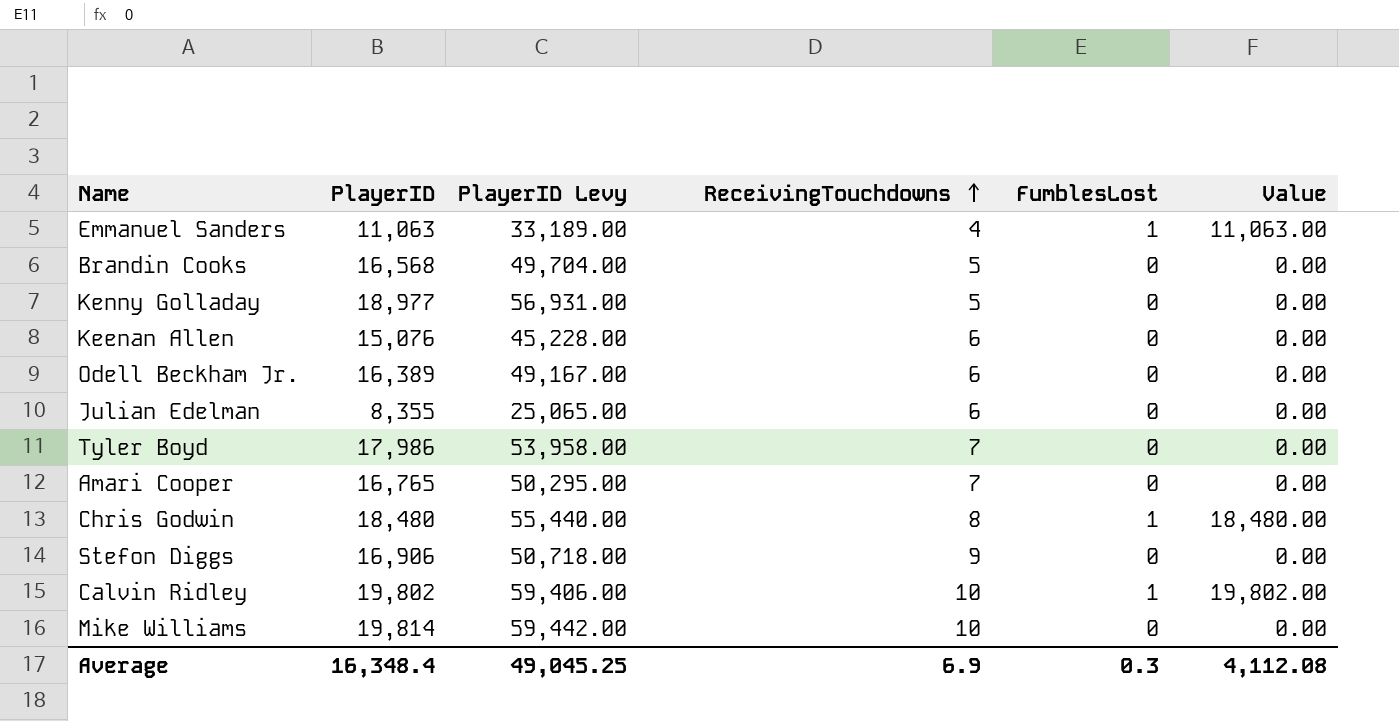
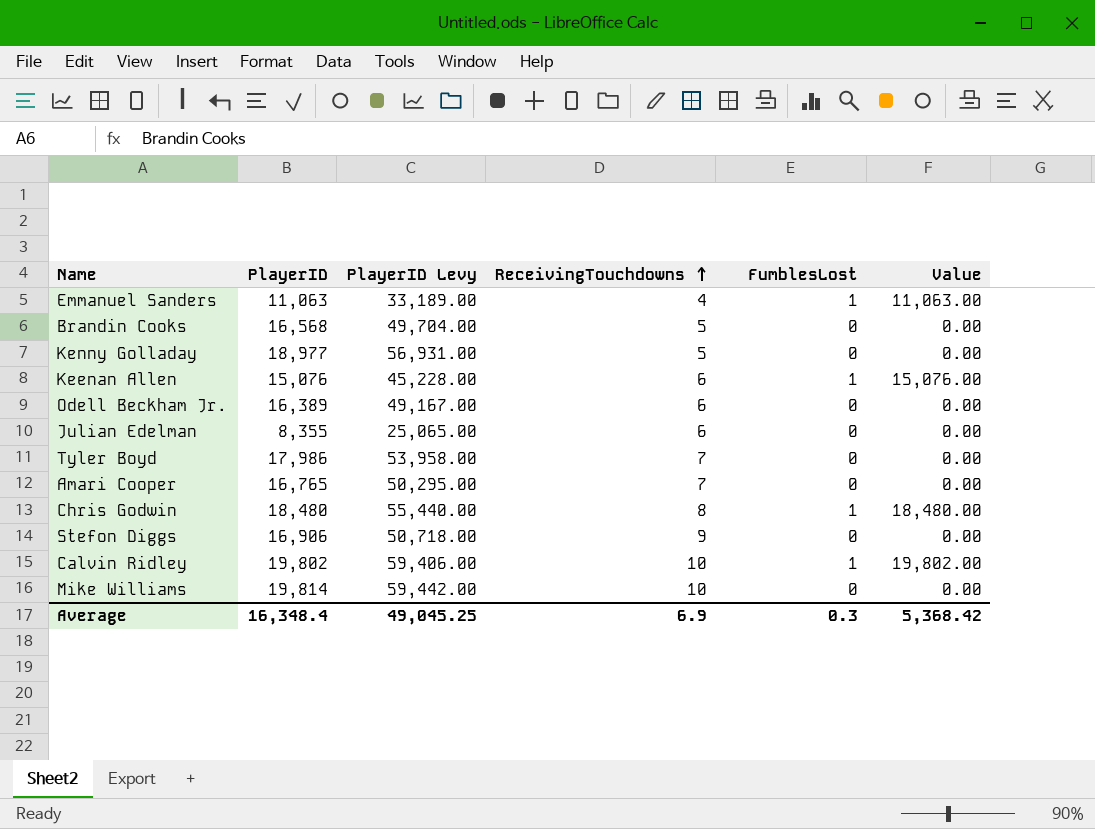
Keenan Allen | FumblesLost: 0 -> 1
Keenan Allen | Value: 0.00 -> 15,076.00
Average | Value: 4,112.08 -> 5,368.42

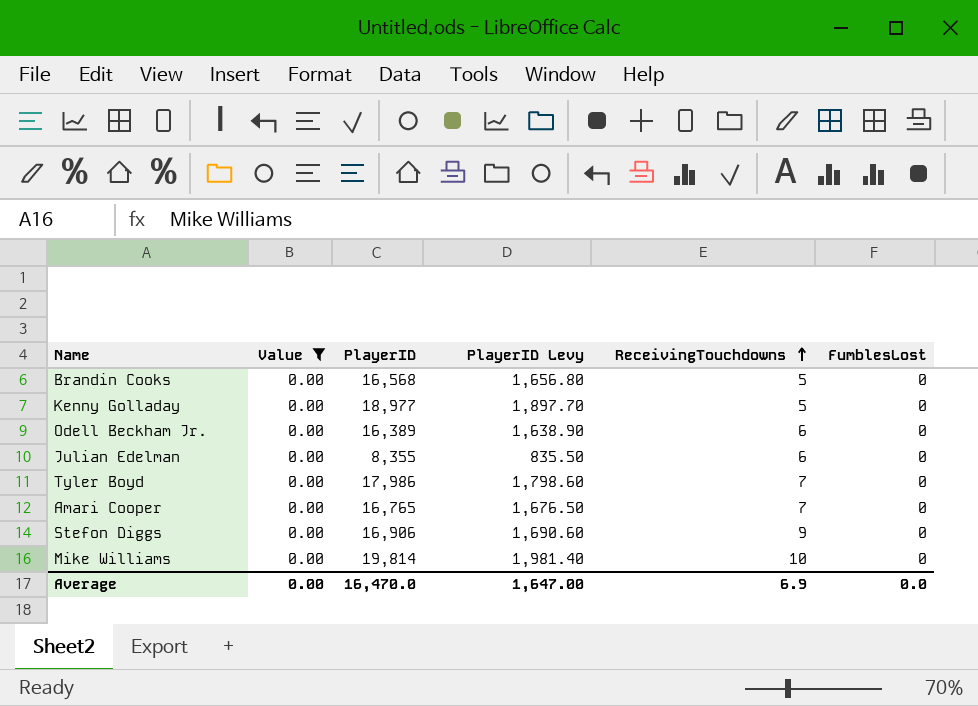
filter: none -> Value = 0.00
column Value | position: 6 -> 2
column PlayerID Levy | formula: [PlayerID] * 3 -> [PlayerID] * 0.1
Average | Value: 5,368.42 -> 0.00
Average | PlayerID: 16,348.4 -> 16,470.0
Average | PlayerID Levy: 49,045.25 -> 1,647.00
Average | FumblesLost: 0.3 -> 0.0

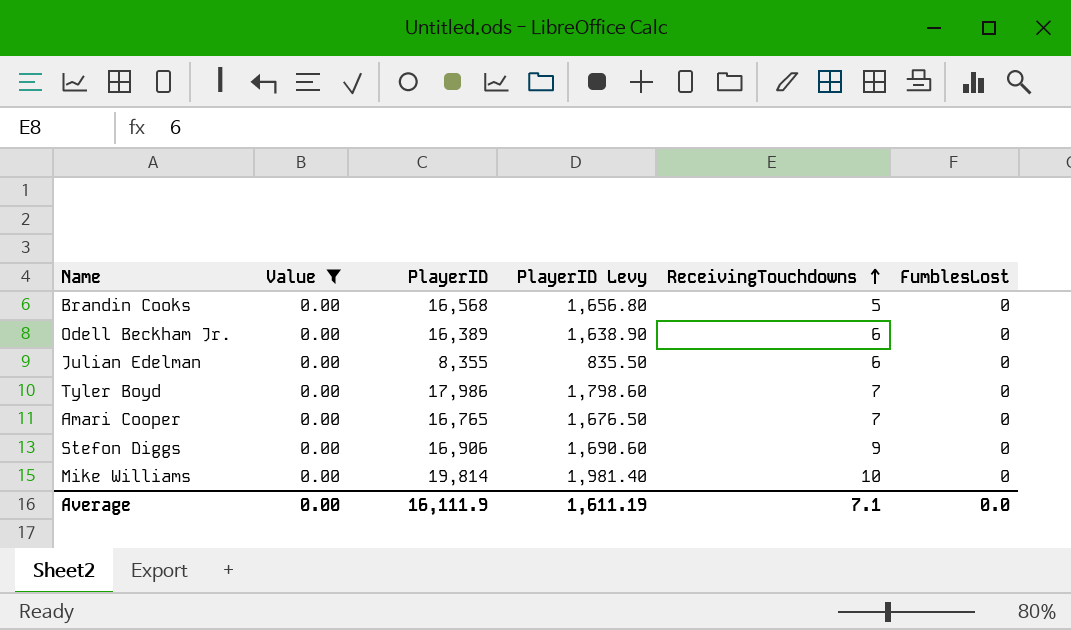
row Kenny Golladay: 0.00 | 18,977 | 1,897.70 | 5 | 0 -> none
Average | PlayerID: 16,470.0 -> 16,111.9
Average | PlayerID Levy: 1,647.00 -> 1,611.19
Average | ReceivingTouchdowns: 6.9 -> 7.1

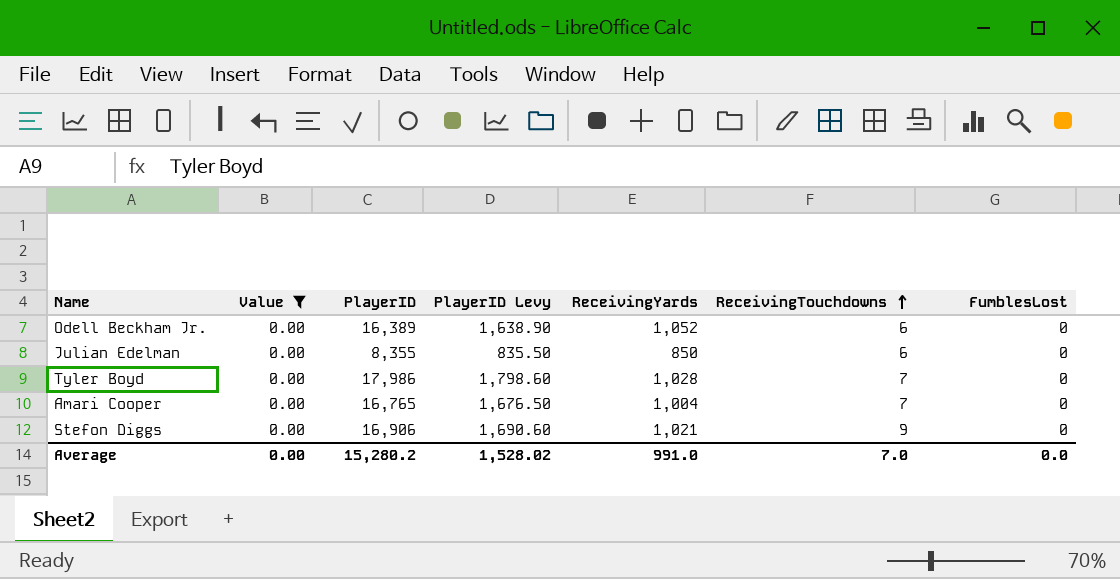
column ReceivingYards | position: none -> 5
row Brandin Cooks: 0.00 | 16,568 | 1,656.80 | 5 | 0 -> none
row Mike Williams: 0.00 | 19,814 | 1,981.40 | 10 | 0 -> none
Average | PlayerID: 16,111.9 -> 15,280.2
Average | PlayerID Levy: 1,611.19 -> 1,528.02
Average | ReceivingTouchdowns: 7.1 -> 7.0

